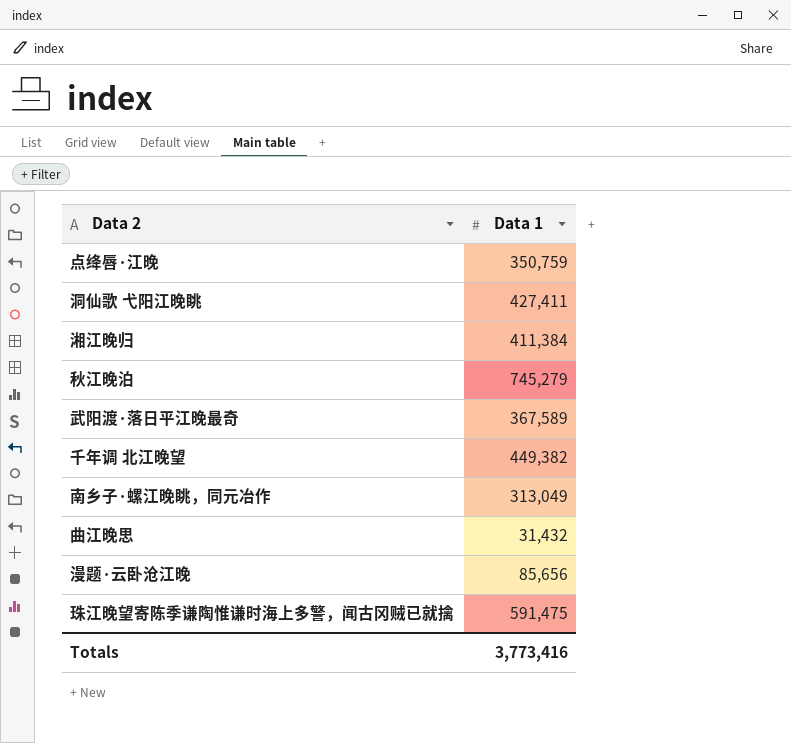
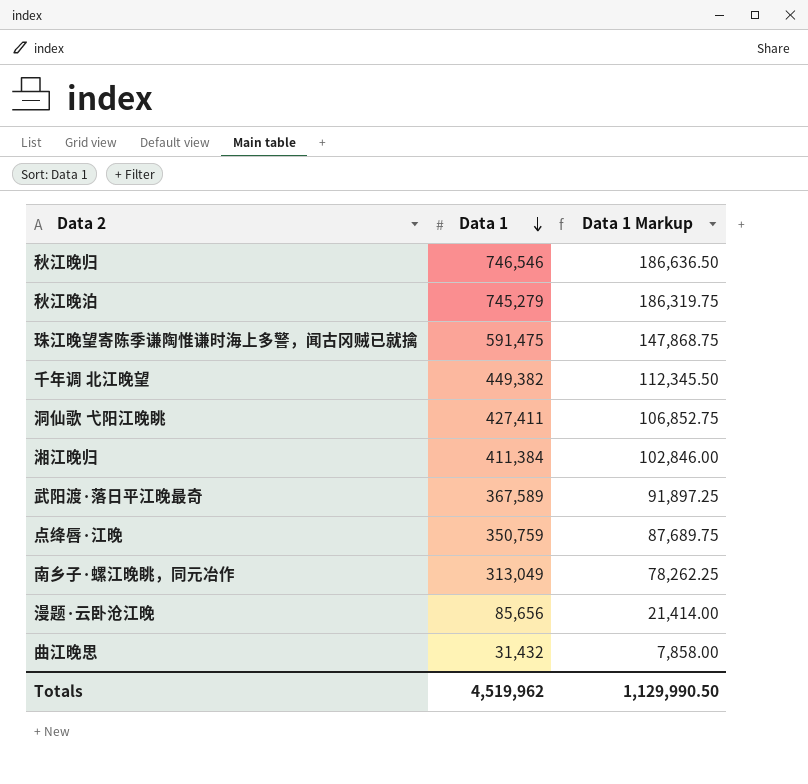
row order: none -> Data 1 descending
column Data 1 Markup | formula: none -> [Data 1] * 0.25
row 秋江晚归: none -> 746,546 | 186,636.50
Totals | Data 1: 3,773,416 -> 4,519,962

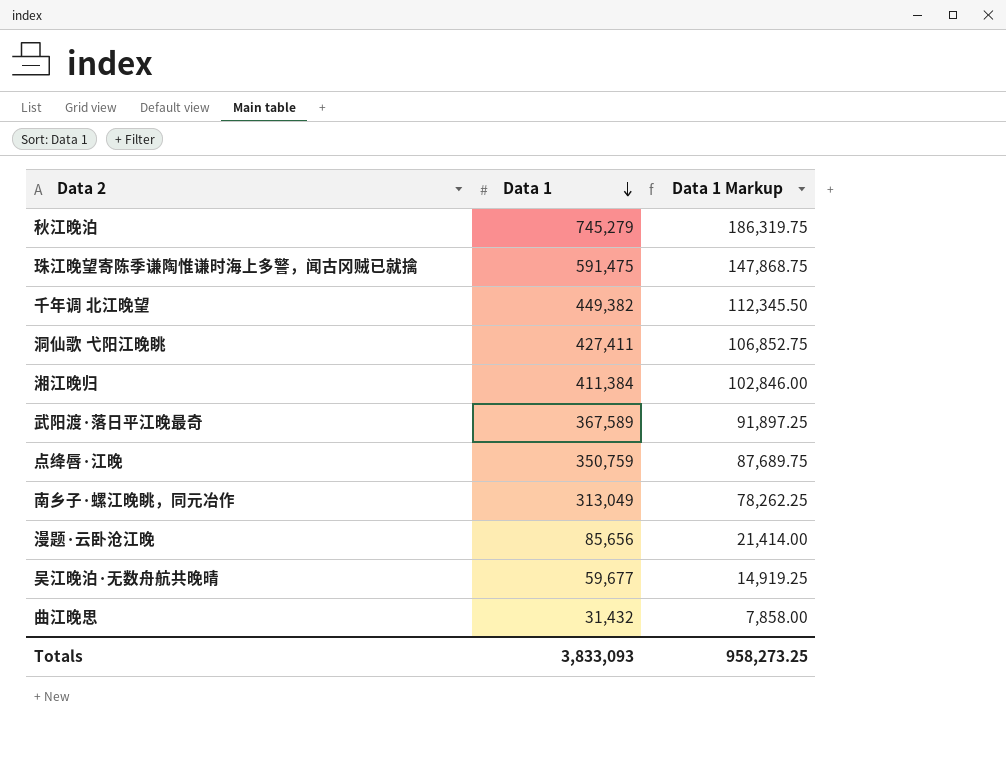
row 秋江晚归: 746,546 | 186,636.50 -> none
row 吴江晚泊·无数舟航共晚晴: none -> 59,677 | 14,919.25
Totals | Data 1: 4,519,962 -> 3,833,093
Totals | Data 1 Markup: 1,129,990.50 -> 958,273.25

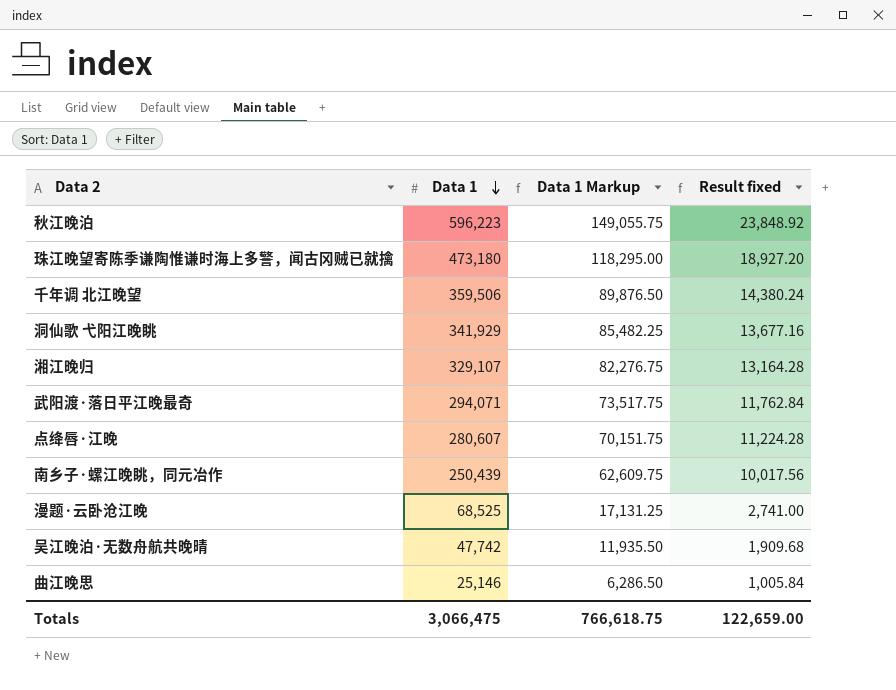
column Result fixed | formula: none -> [Data 1] * 0.04
秋江晚泊 | Data 1: 745,279 -> 596,223
秋江晚泊 | Data 1 Markup: 186,319.75 -> 149,055.75
珠江晚望寄陈季谦陶惟谦时海上多警，闻古冈贼已就擒 | Data 1: 591,475 -> 473,180
珠江晚望寄陈季谦陶惟谦时海上多警，闻古冈贼已就擒 | Data 1 Markup: 147,868.75 -> 118,295.00
千年调 北江晚望 | Data 1: 449,382 -> 359,506
千年调 北江晚望 | Data 1 Markup: 112,345.50 -> 89,876.50
洞仙歌 弋阳江晚眺 | Data 1: 427,411 -> 341,929
洞仙歌 弋阳江晚眺 | Data 1 Markup: 106,852.75 -> 85,482.25
湘江晚归 | Data 1: 411,384 -> 329,107
湘江晚归 | Data 1 Markup: 102,846.00 -> 82,276.75
武阳渡·落日平江晚最奇 | Data 1: 367,589 -> 294,071
武阳渡·落日平江晚最奇 | Data 1 Markup: 91,897.25 -> 73,517.75
点绛唇·江晚 | Data 1: 350,759 -> 280,607
点绛唇·江晚 | Data 1 Markup: 87,689.75 -> 70,151.75
南乡子·螺江晚眺，同元冶作 | Data 1: 313,049 -> 250,439
南乡子·螺江晚眺，同元冶作 | Data 1 Markup: 78,262.25 -> 62,609.75
漫题·云卧沧江晚 | Data 1: 85,656 -> 68,525
漫题·云卧沧江晚 | Data 1 Markup: 21,414.00 -> 17,131.25
吴江晚泊·无数舟航共晚晴 | Data 1: 59,677 -> 47,742
吴江晚泊·无数舟航共晚晴 | Data 1 Markup: 14,919.25 -> 11,935.50
曲江晚思 | Data 1: 31,432 -> 25,146
曲江晚思 | Data 1 Markup: 7,858.00 -> 6,286.50
Totals | Data 1: 3,833,093 -> 3,066,475
Totals | Data 1 Markup: 958,273.25 -> 766,618.75

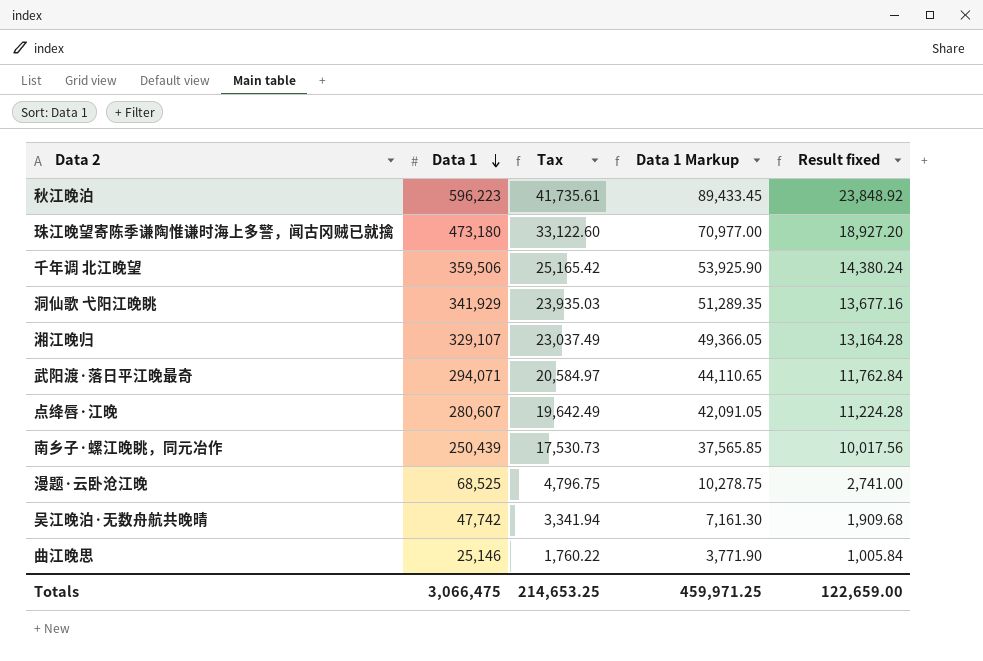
column Tax | formula: none -> [Data 1] * 0.07
column Data 1 Markup | formula: [Data 1] * 0.25 -> [Data 1] * 0.15
Totals | Data 1 Markup: 766,618.75 -> 459,971.25

